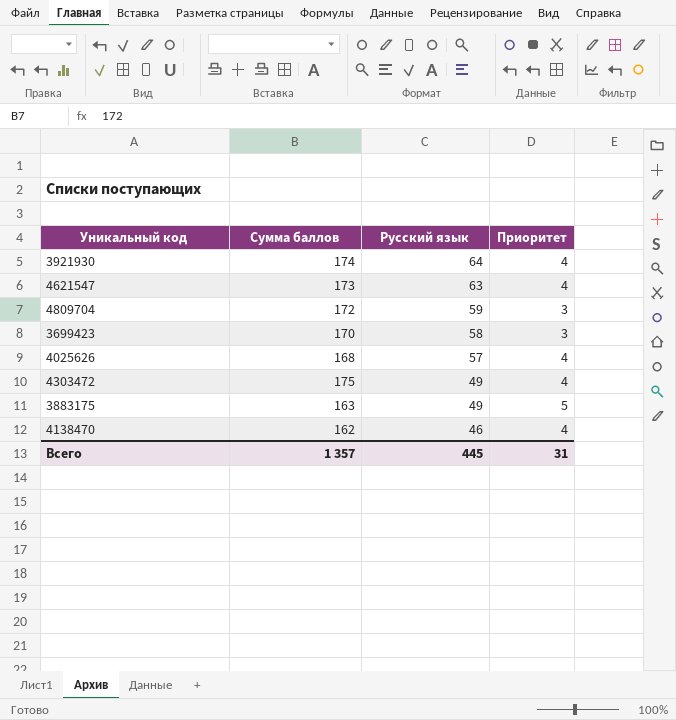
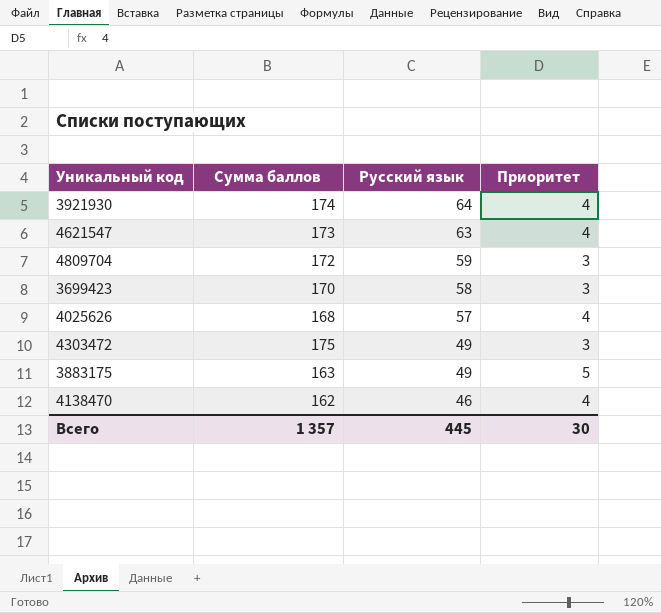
4303472 | Приоритет: 4 -> 3
Всего | Приоритет: 31 -> 30

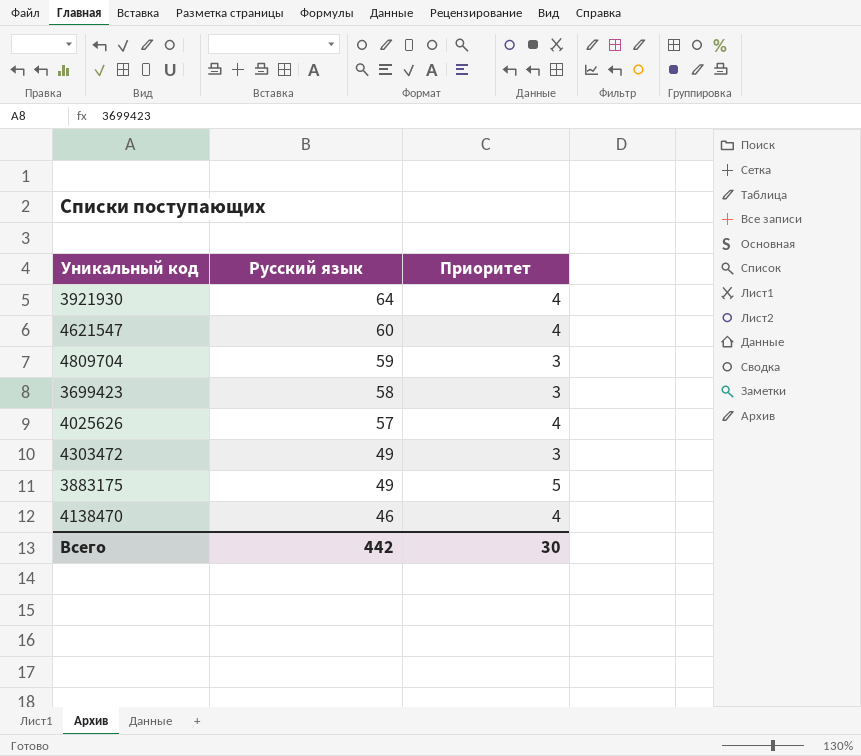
column Сумма баллов | position: 2 -> none
4621547 | Русский язык: 63 -> 60
Всего | Русский язык: 445 -> 442

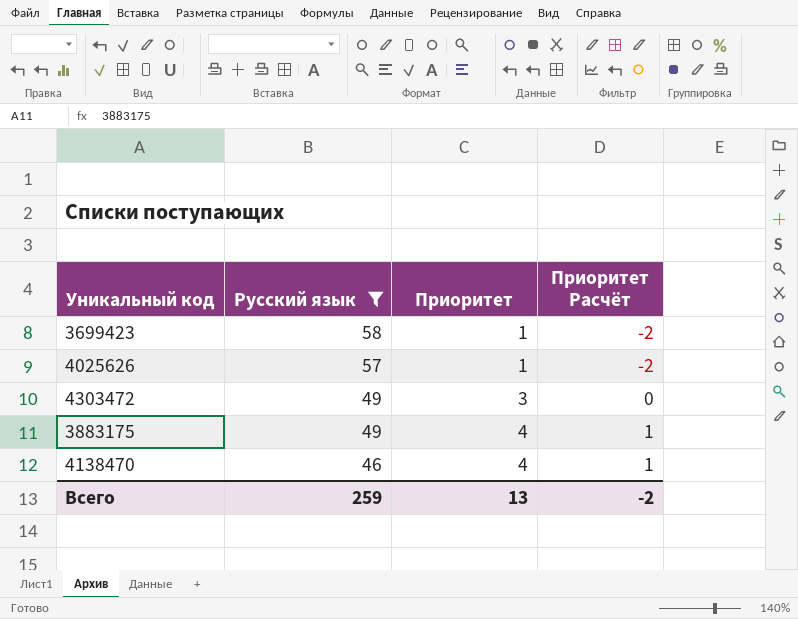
filter: none -> Русский язык <= 58
column Приоритет Расчёт | formula: none -> [Приоритет] - 3
3699423 | Приоритет: 3 -> 1
4025626 | Приоритет: 4 -> 1
3883175 | Приоритет: 5 -> 4
Всего | Русский язык: 442 -> 259
Всего | Приоритет: 30 -> 13

